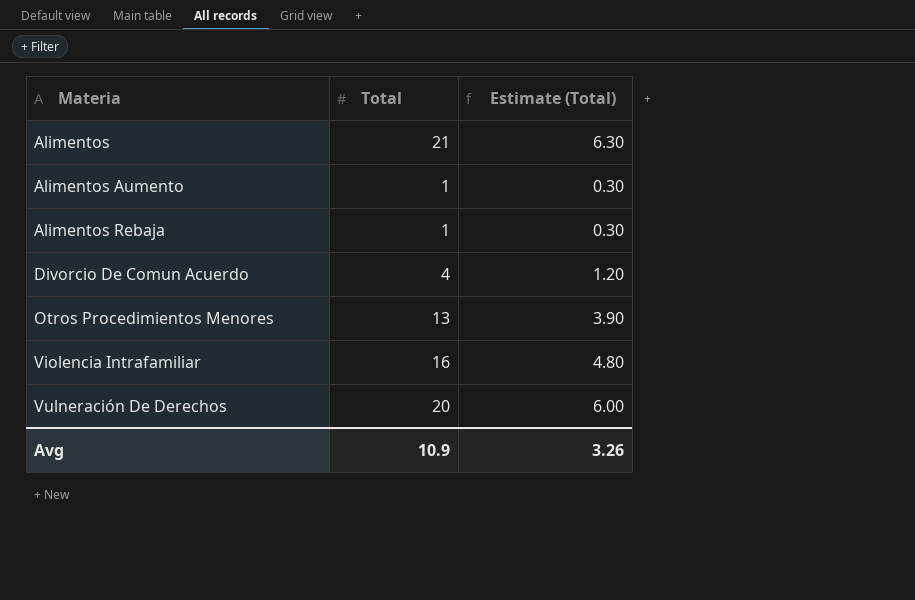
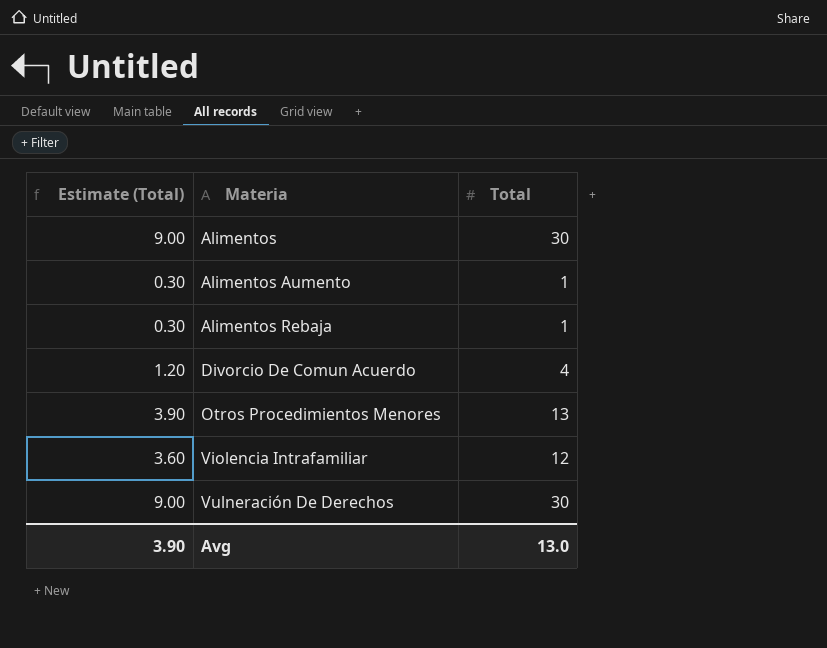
column Estimate (Total) | position: 3 -> 1
Alimentos | Estimate (Total): 6.30 -> 9.00
Alimentos | Total: 21 -> 30
Violencia Intrafamiliar | Estimate (Total): 4.80 -> 3.60
Violencia Intrafamiliar | Total: 16 -> 12
Vulneración De Derechos | Estimate (Total): 6.00 -> 9.00
Vulneración De Derechos | Total: 20 -> 30
Avg | Estimate (Total): 3.26 -> 3.90
Avg | Total: 10.9 -> 13.0

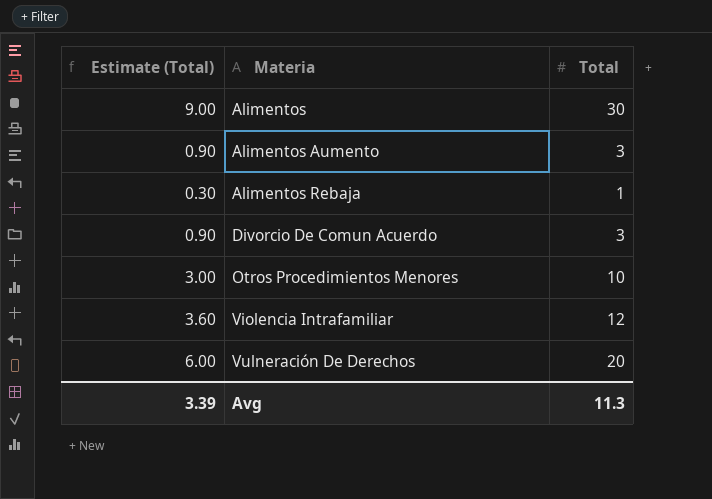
Alimentos Aumento | Estimate (Total): 0.30 -> 0.90
Alimentos Aumento | Total: 1 -> 3
Divorcio De Comun Acuerdo | Estimate (Total): 1.20 -> 0.90
Divorcio De Comun Acuerdo | Total: 4 -> 3
Otros Procedimientos Menores | Estimate (Total): 3.90 -> 3.00
Otros Procedimientos Menores | Total: 13 -> 10
Vulneración De Derechos | Estimate (Total): 9.00 -> 6.00
Vulneración De Derechos | Total: 30 -> 20
Avg | Estimate (Total): 3.90 -> 3.39
Avg | Total: 13.0 -> 11.3

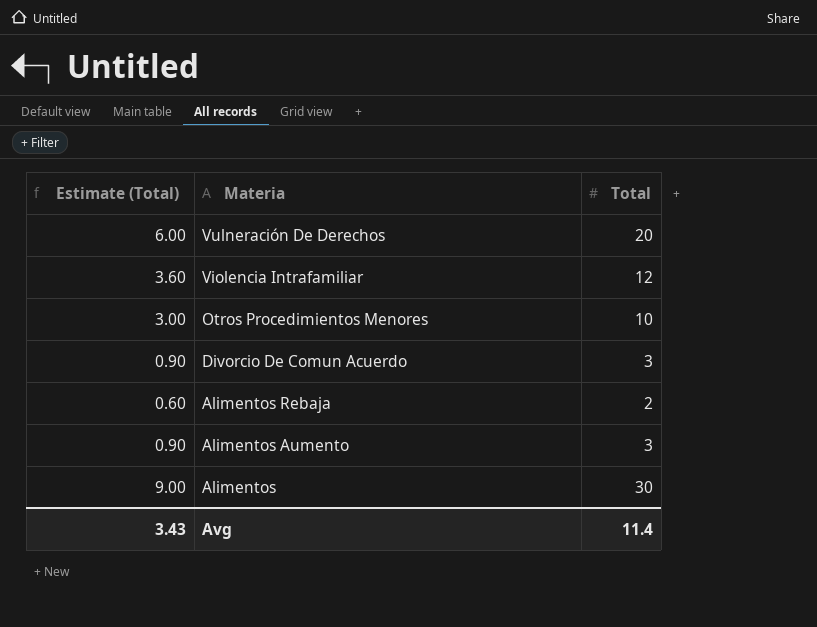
row order: Materia ascending -> Materia descending
Alimentos Rebaja | Estimate (Total): 0.30 -> 0.60
Alimentos Rebaja | Total: 1 -> 2
Avg | Estimate (Total): 3.39 -> 3.43
Avg | Total: 11.3 -> 11.4

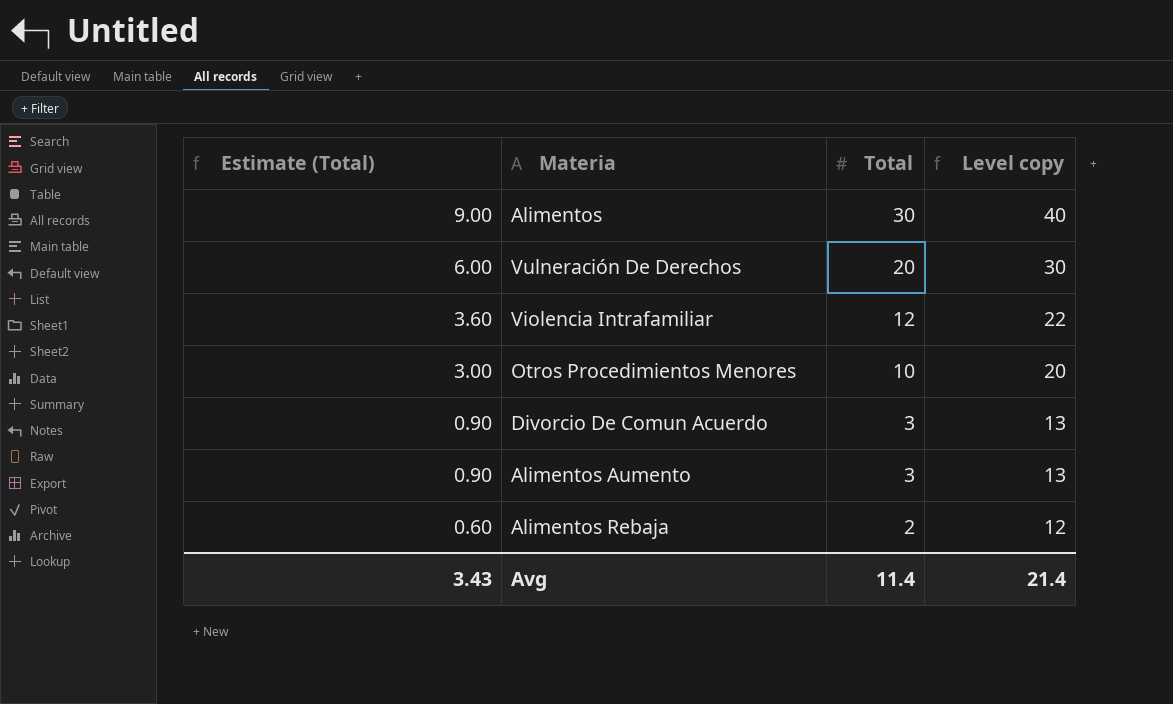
row order: Materia descending -> Estimate (Total) descending
column Level copy | formula: none -> [Total] + 10

